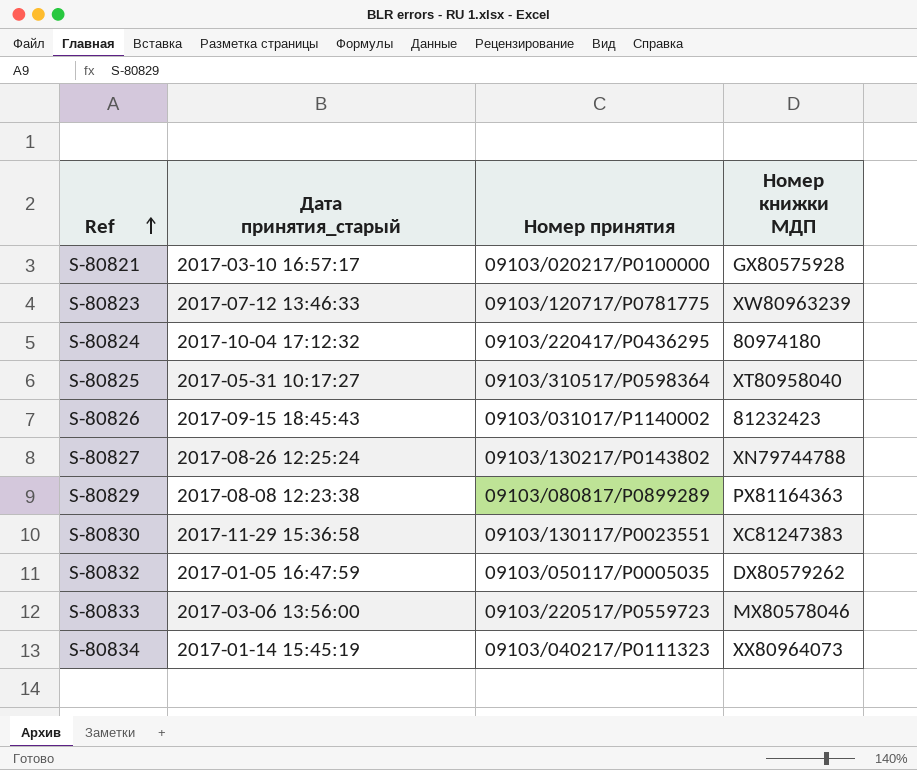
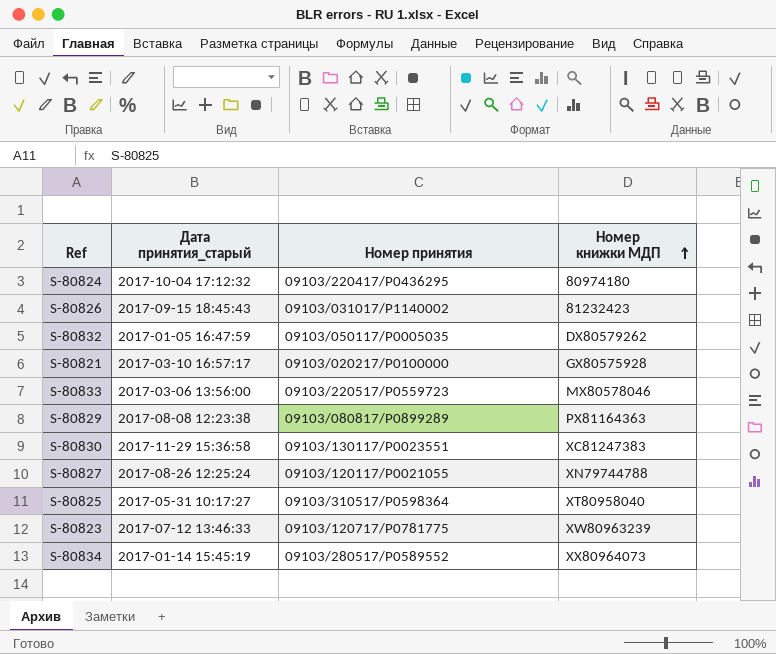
row order: Ref ascending -> Номер книжки МДП ascending
S-80827 | Номер принятия: 09103/130217/P0143802 -> 09103/120117/P0021055
S-80834 | Номер принятия: 09103/040217/P0111323 -> 09103/280517/P0589552

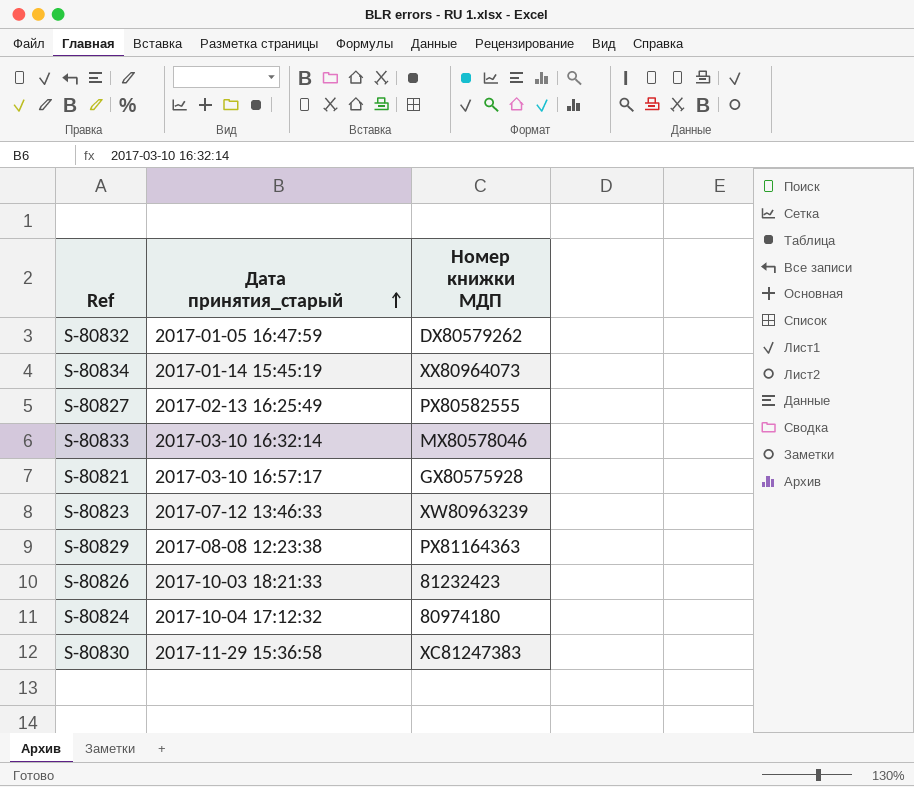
row order: Номер книжки МДП ascending -> Дата принятия_старый ascending
column Номер принятия | position: 3 -> none
row S-80825: 2017-05-31 10:17:27 | 09103/310517/P0598364 | XT80958040 -> none
S-80827 | Дата принятия_старый: 2017-08-26 12:25:24 -> 2017-02-13 16:25:49
S-80827 | Номер книжки МДП: XN79744788 -> PX80582555
S-80833 | Дата принятия_старый: 2017-03-06 13:56:00 -> 2017-03-10 16:32:14
S-80826 | Дата принятия_старый: 2017-09-15 18:45:43 -> 2017-10-03 18:21:33

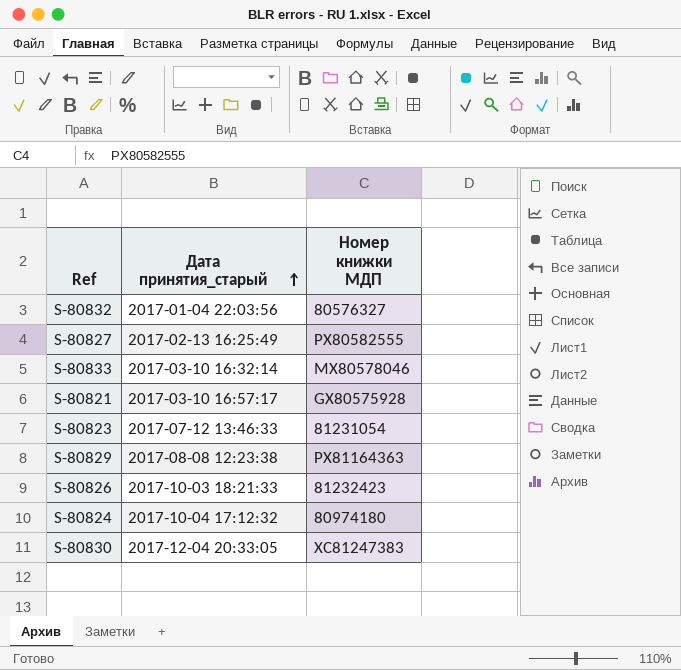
row S-80834: 2017-01-14 15:45:19 | XX80964073 -> none
S-80832 | Дата принятия_старый: 2017-01-05 16:47:59 -> 2017-01-04 22:03:56
S-80832 | Номер книжки МДП: DX80579262 -> 80576327
S-80823 | Номер книжки МДП: XW80963239 -> 81231054
S-80830 | Дата принятия_старый: 2017-11-29 15:36:58 -> 2017-12-04 20:33:05

